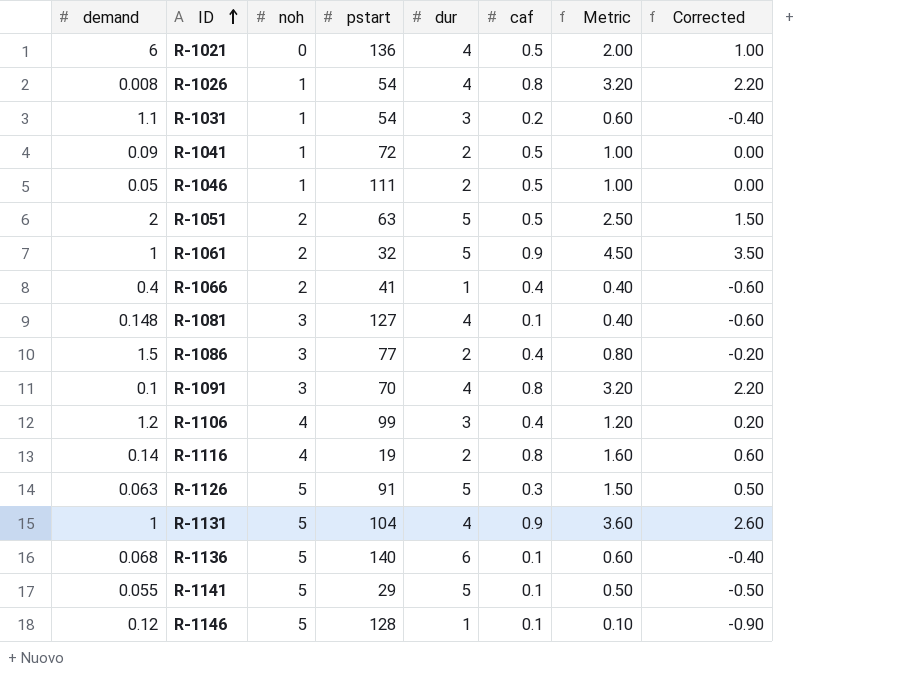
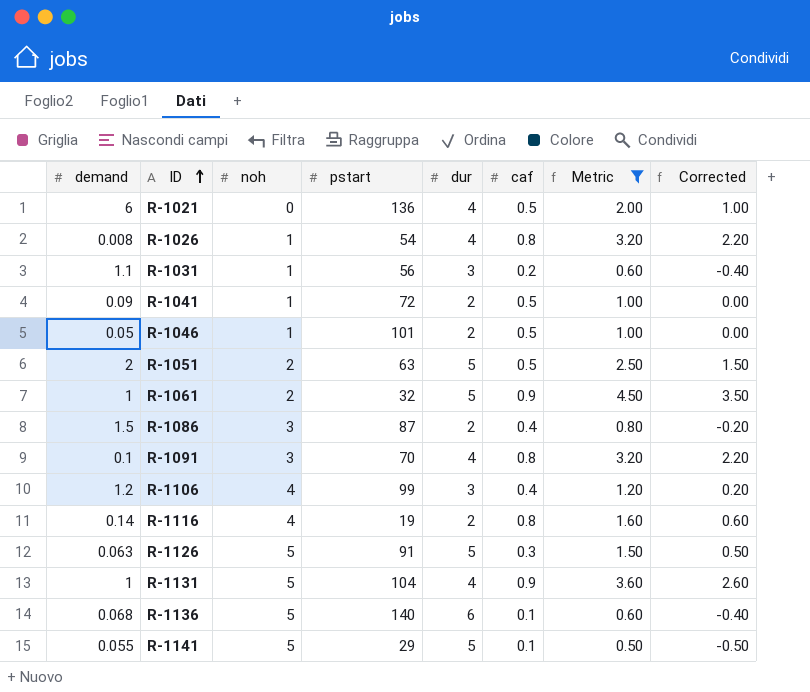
filter: none -> Metric >= 0.50
R-1031 | pstart: 54 -> 56
R-1046 | pstart: 111 -> 101
R-1086 | pstart: 77 -> 87

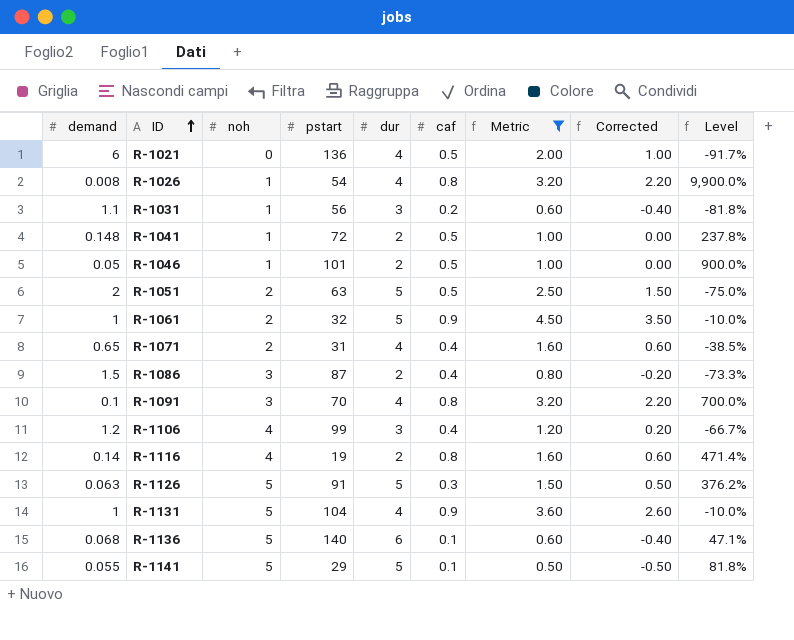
column Level | formula: none -> ([caf] - [demand]) / [demand]
R-1041 | demand: 0.09 -> 0.148
row R-1071: none -> 0.65 | 2 | 31 | 4 | 0.4 | 1.60 | 0.60 | -38.5%

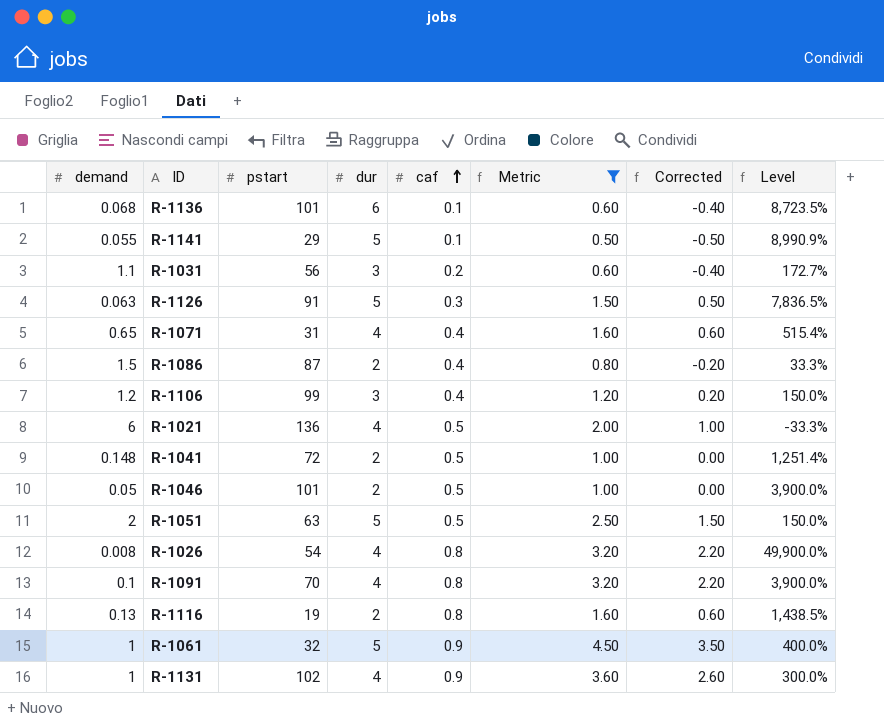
row order: ID ascending -> caf ascending
column noh | position: 3 -> none
column Level | formula: ([caf] - [demand]) / [demand] -> ([dur] - [demand]) / [demand]
R-1136 | pstart: 140 -> 101
R-1116 | demand: 0.14 -> 0.13
R-1131 | pstart: 104 -> 102

